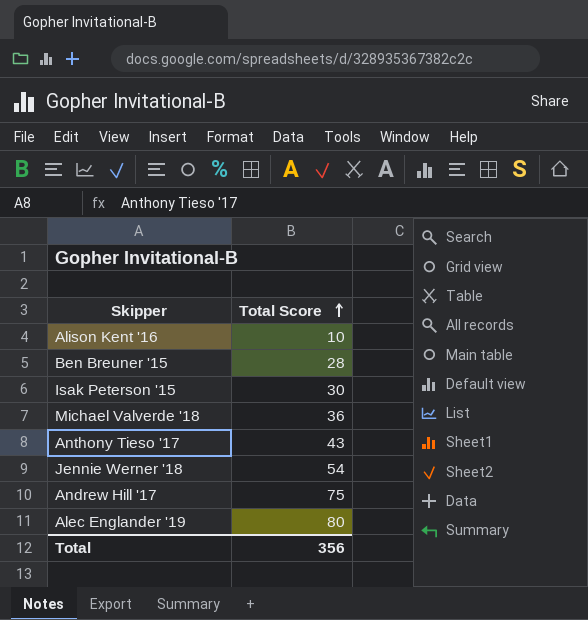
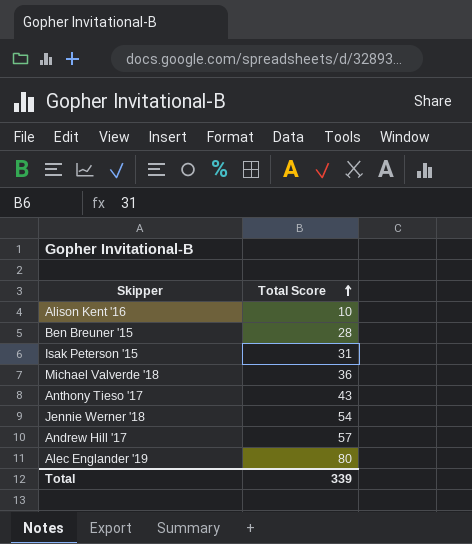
Isak Peterson '15 | Total Score: 30 -> 31
Andrew Hill '17 | Total Score: 75 -> 57
Total | Total Score: 356 -> 339

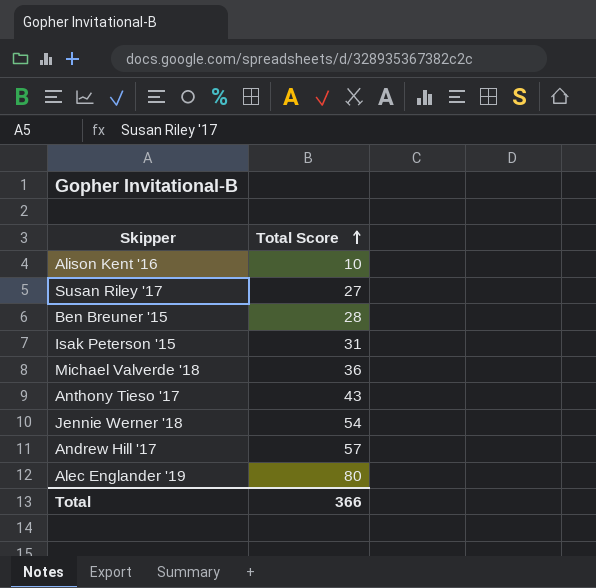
row Susan Riley '17: none -> 27
Total | Total Score: 339 -> 366

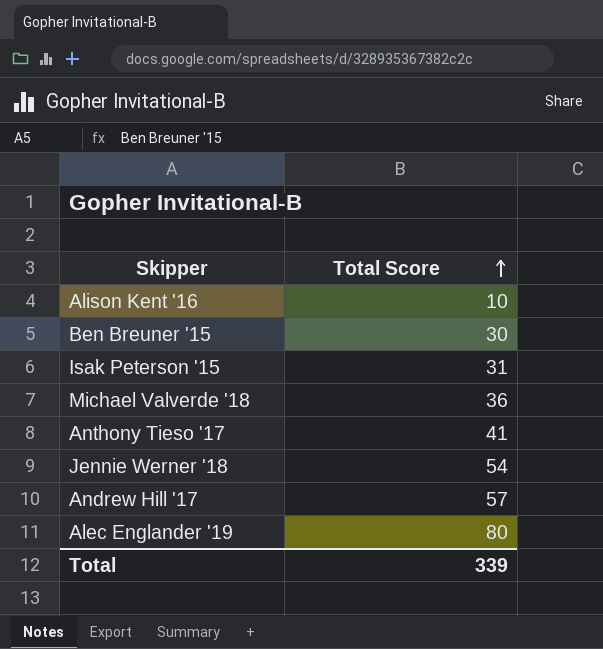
row Susan Riley '17: 27 -> none
Ben Breuner '15 | Total Score: 28 -> 30
Anthony Tieso '17 | Total Score: 43 -> 41
Total | Total Score: 366 -> 339

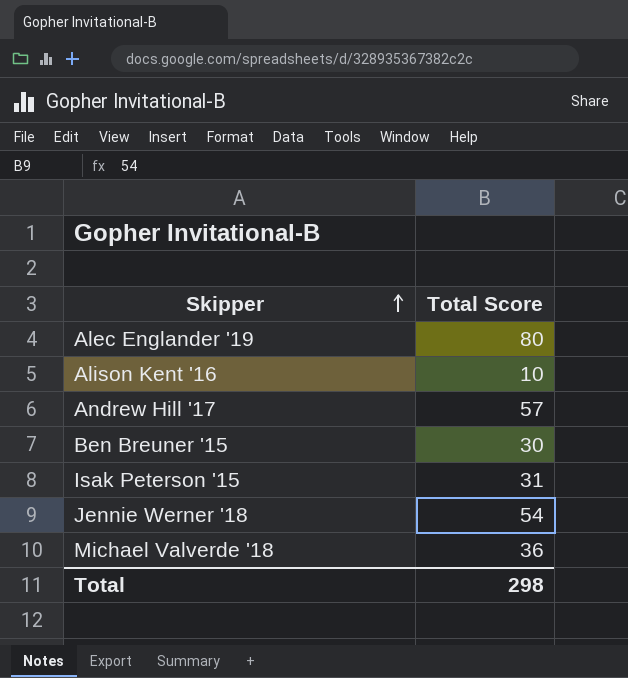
row order: Total Score ascending -> Skipper ascending
row Anthony Tieso '17: 41 -> none
Total | Total Score: 339 -> 298

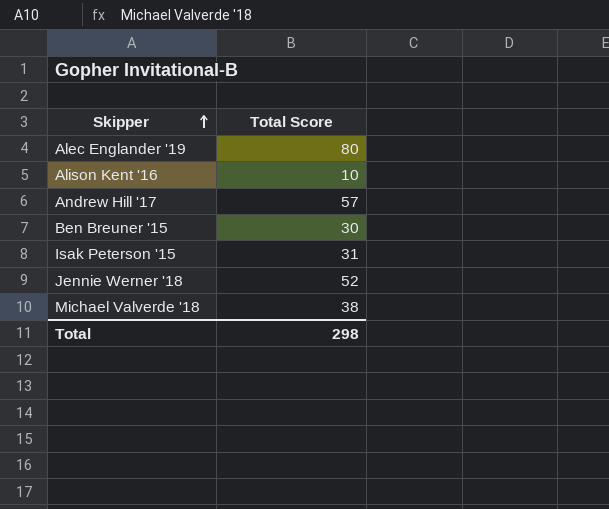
Jennie Werner '18 | Total Score: 54 -> 52
Michael Valverde '18 | Total Score: 36 -> 38

